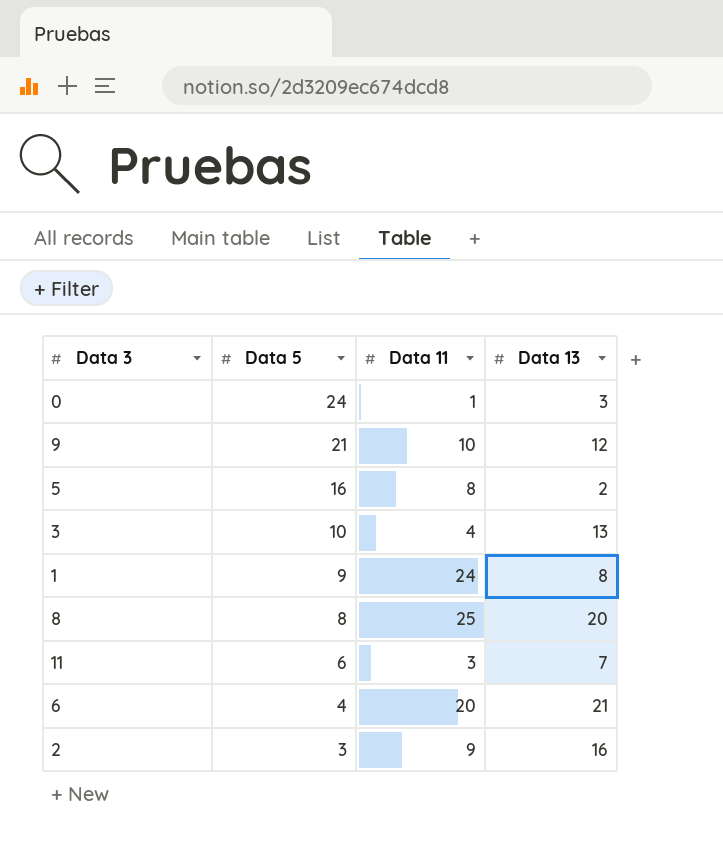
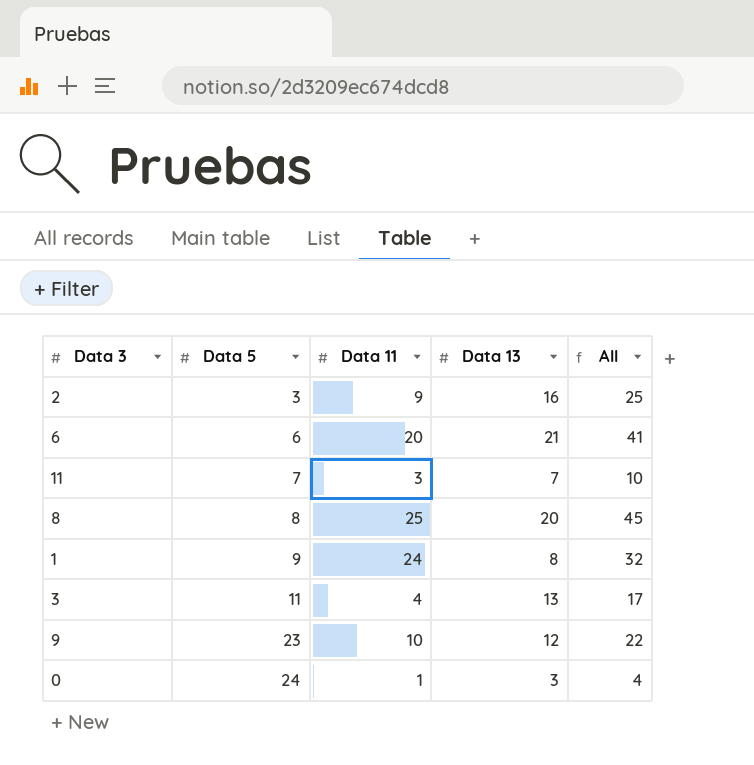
row order: Data 5 descending -> Data 5 ascending
column All | formula: none -> [Data 11] + [Data 13]
row 5: 16 | 8 | 2 -> none
6 | Data 5: 4 -> 6
11 | Data 5: 6 -> 7
3 | Data 5: 10 -> 11
9 | Data 5: 21 -> 23

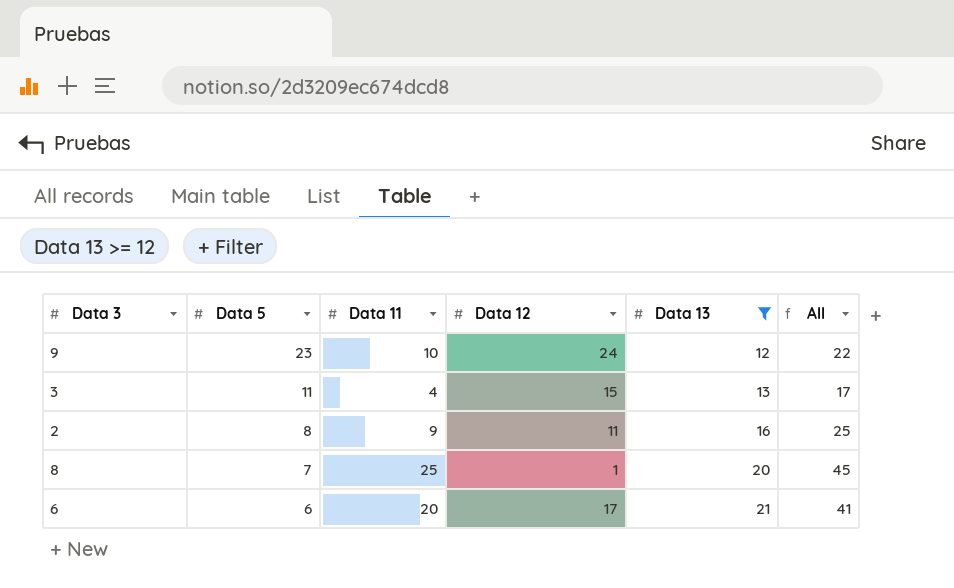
filter: none -> Data 13 >= 12
row order: Data 5 ascending -> Data 5 descending
column Data 12 | position: none -> 4
2 | Data 5: 3 -> 8
8 | Data 5: 8 -> 7

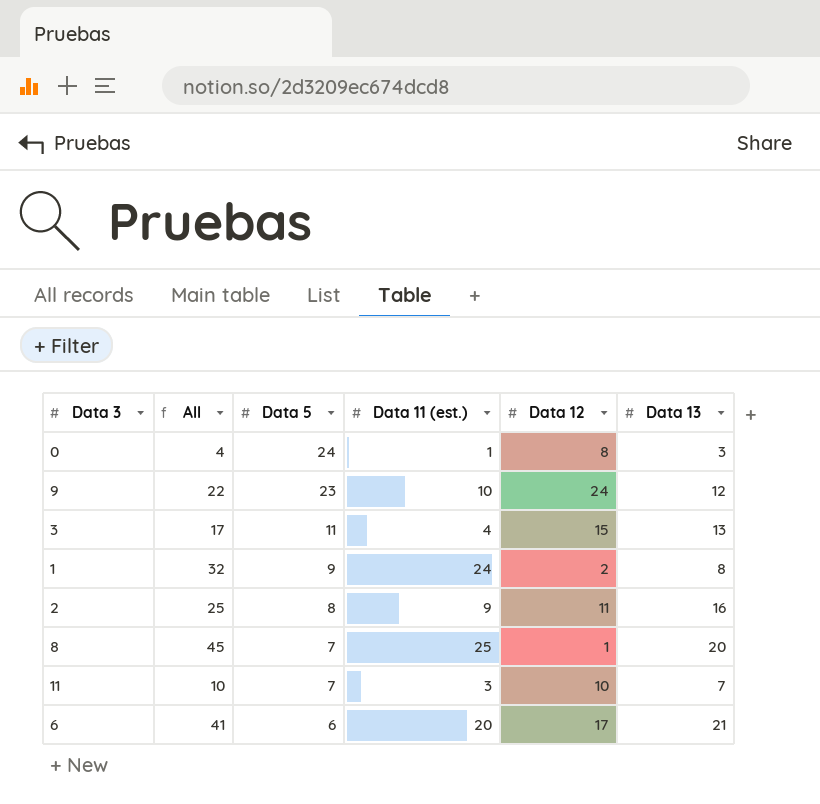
filter: Data 13 >= 12 -> none
column All | position: 6 -> 2
column name: Data 11 -> Data 11 (est.)

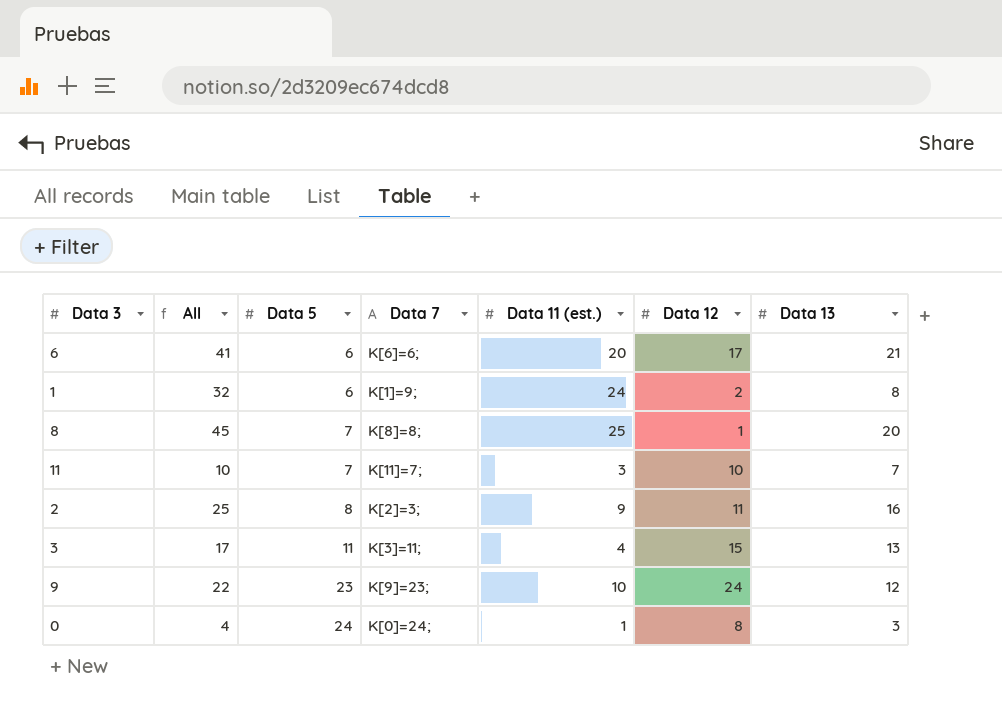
row order: Data 5 descending -> Data 5 ascending
column Data 7 | position: none -> 4
1 | Data 5: 9 -> 6

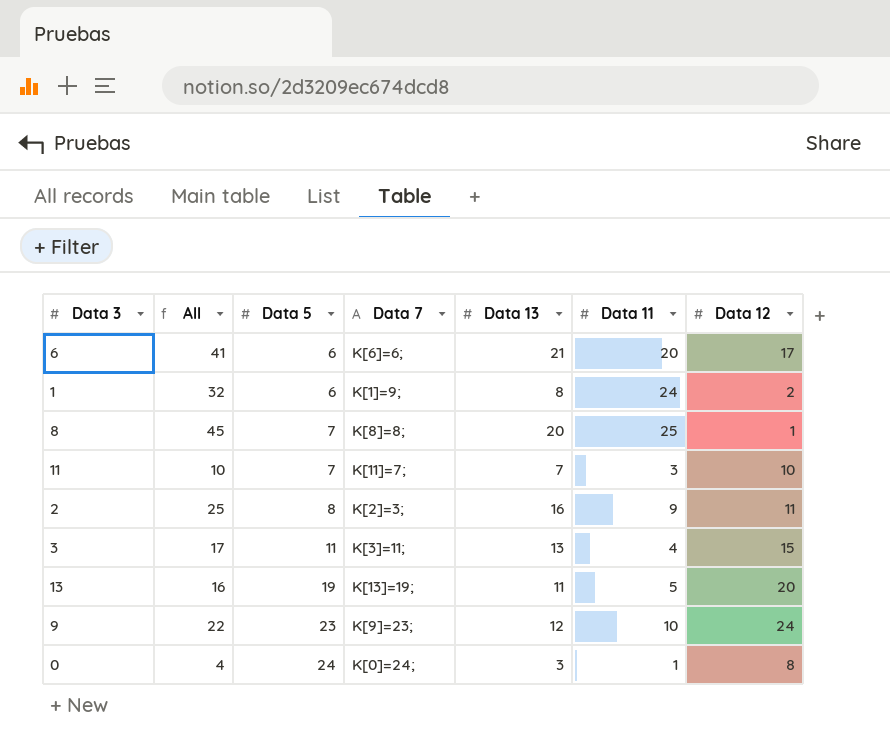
column Data 13 | position: 7 -> 5
column name: Data 11 (est.) -> Data 11
row 13: none -> 16 | 19 | K[13]=19; | 11 | 5 | 20

